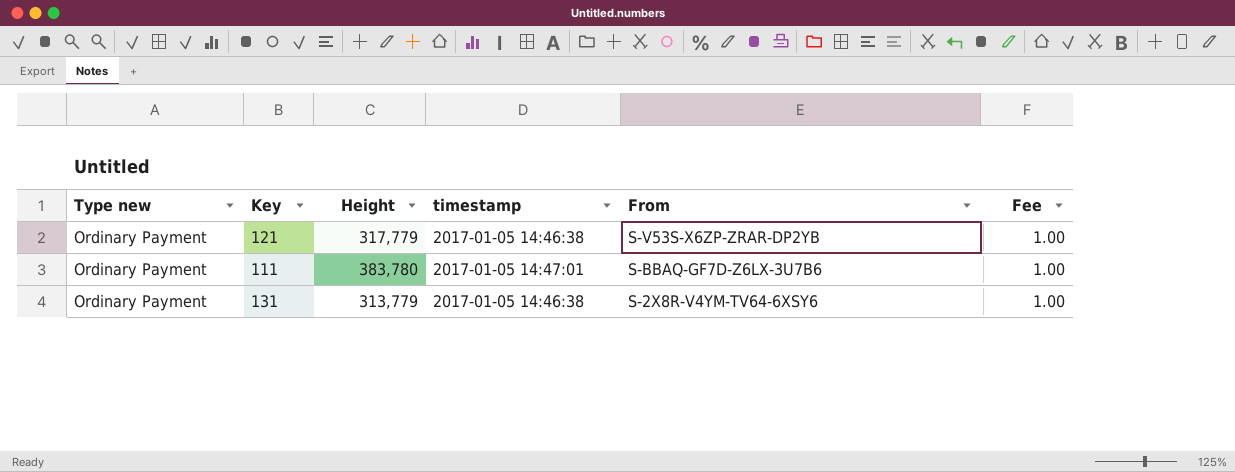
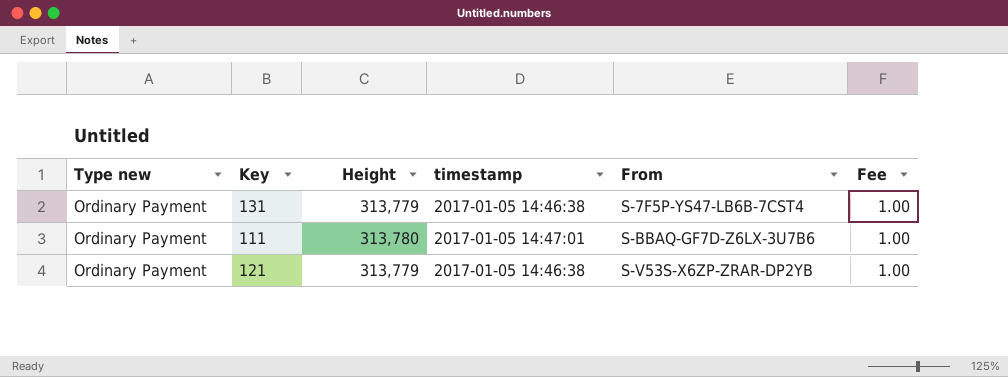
row order: From descending -> From ascending
131 | From: S-2X8R-V4YM-TV64-6XSY6 -> S-7F5P-YS47-LB6B-7CST4
111 | Height: 383,780 -> 313,780
121 | Height: 317,779 -> 313,779

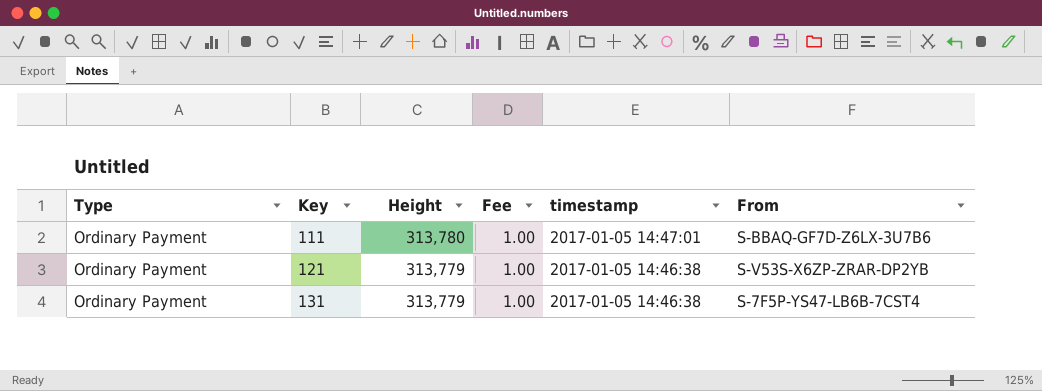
row order: From ascending -> Key ascending
column name: Type new -> Type
column Fee | position: 6 -> 4

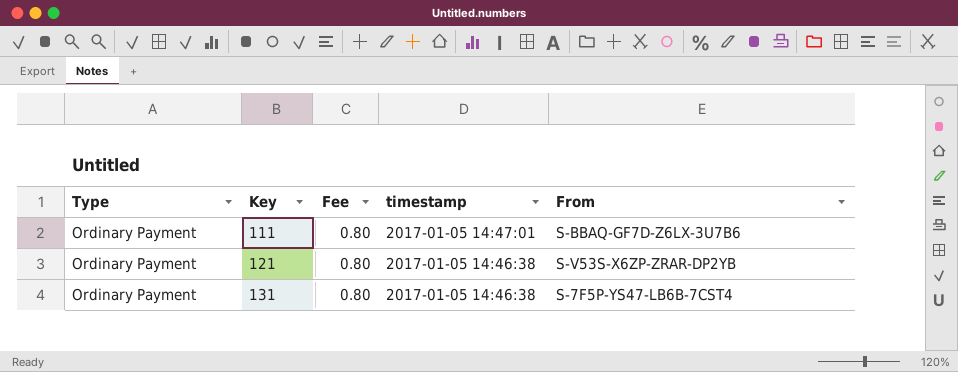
column Height | position: 3 -> none
111 | Fee: 1.00 -> 0.80
121 | Fee: 1.00 -> 0.80
131 | Fee: 1.00 -> 0.80

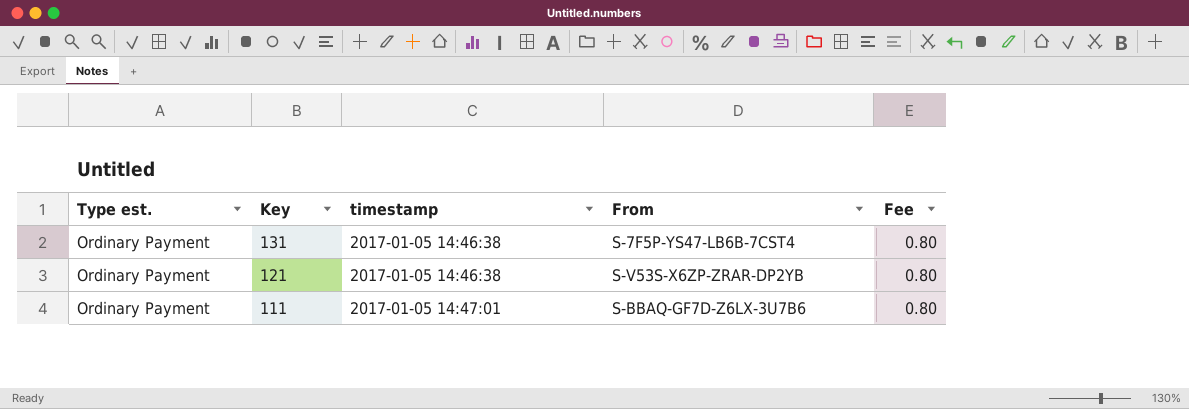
row order: Key ascending -> Key descending
column name: Type -> Type est.
column Fee | position: 3 -> 5

